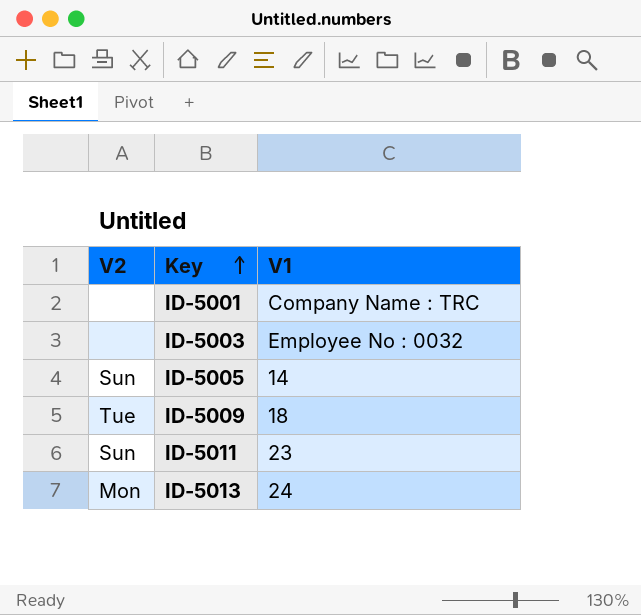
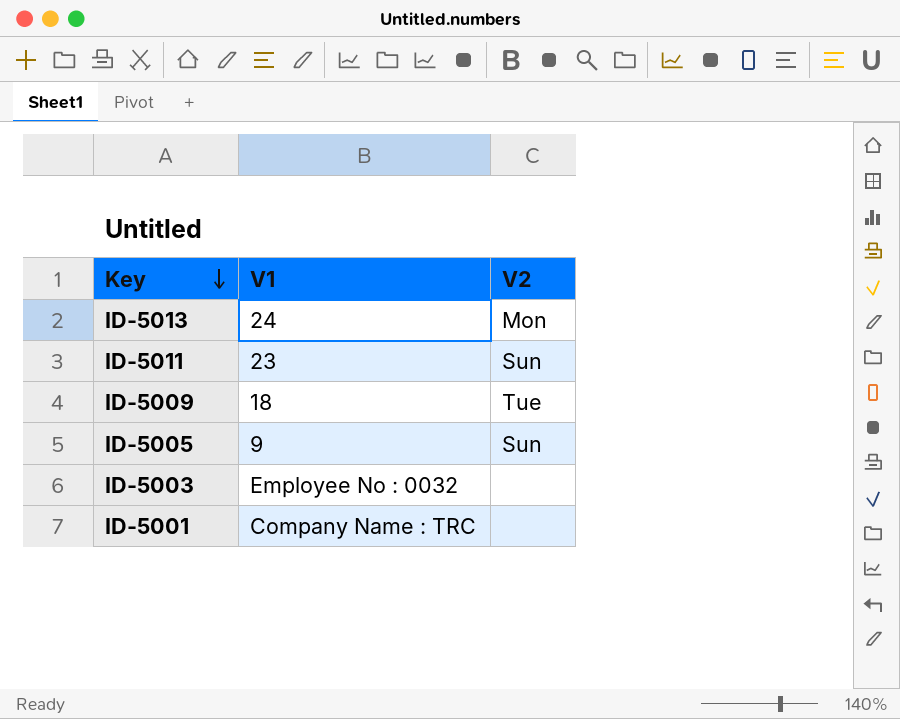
row order: Key ascending -> Key descending
column V2 | position: 1 -> 3
ID-5005 | V1: 14 -> 9

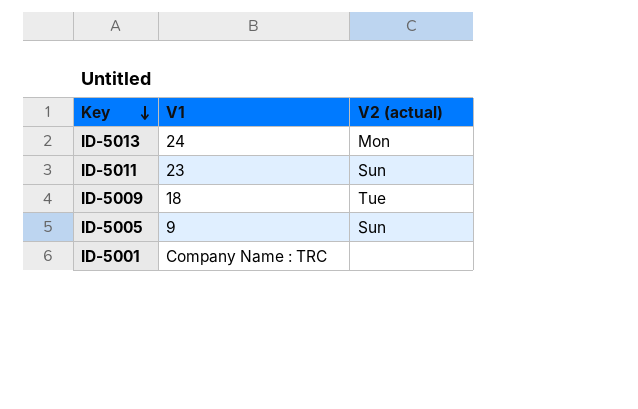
column name: V2 -> V2 (actual)
row ID-5003: Employee No : 0032 | none -> none

